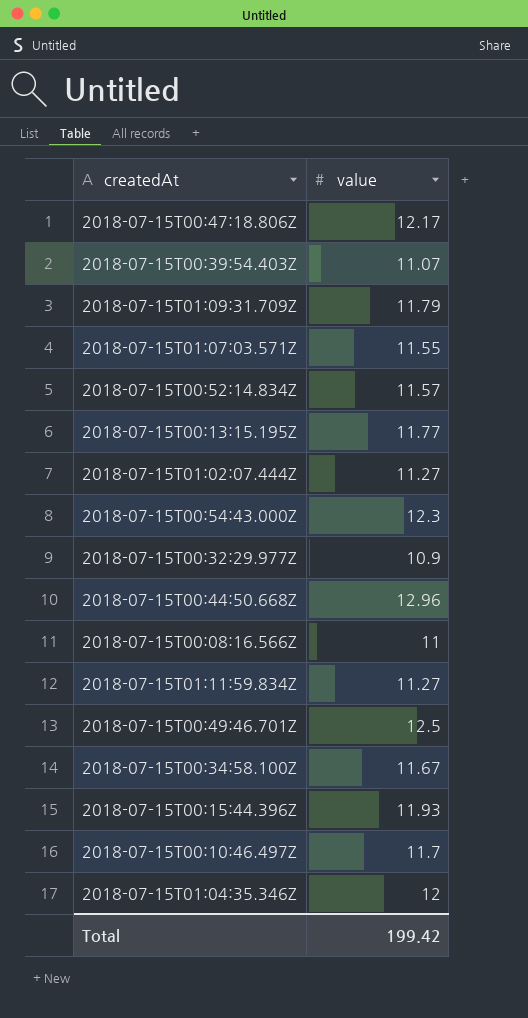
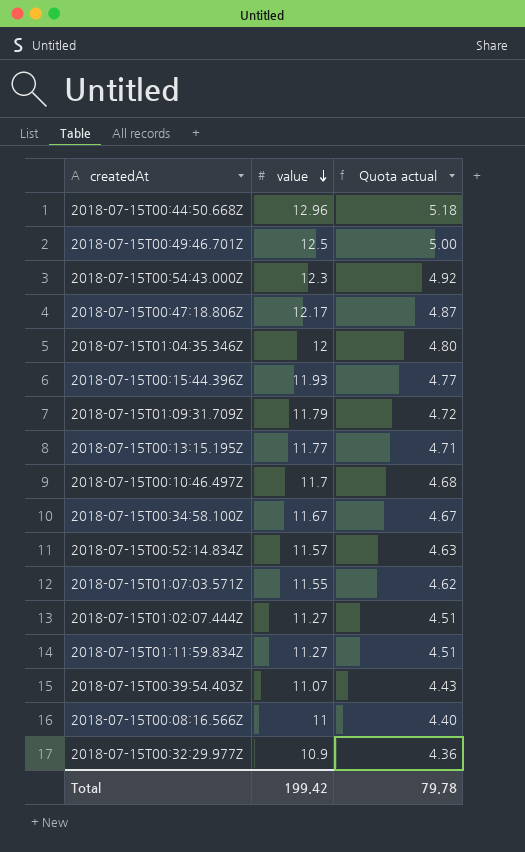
row order: none -> value descending
column Quota actual | formula: none -> [value] * 0.4

